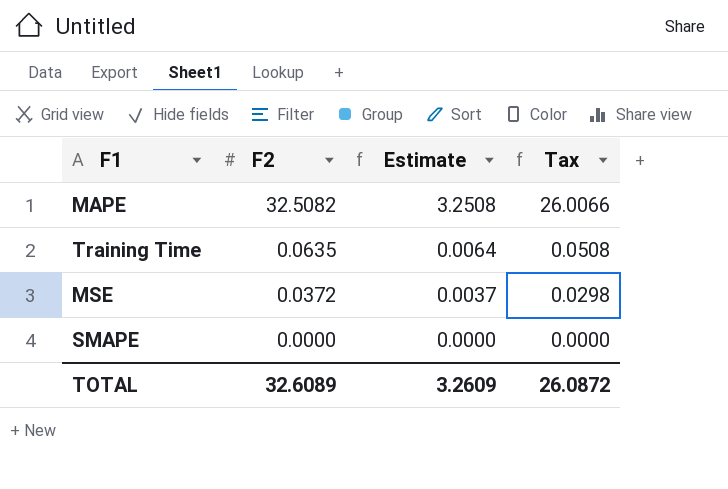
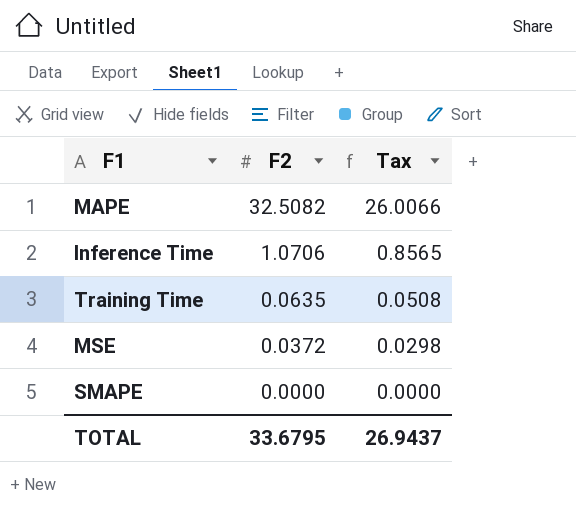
column Estimate | formula: [F2] * 0.1 -> none
row Inference Time: none -> 1.0706 | 0.8565
TOTAL | F2: 32.6089 -> 33.6795
TOTAL | Tax: 26.0872 -> 26.9437

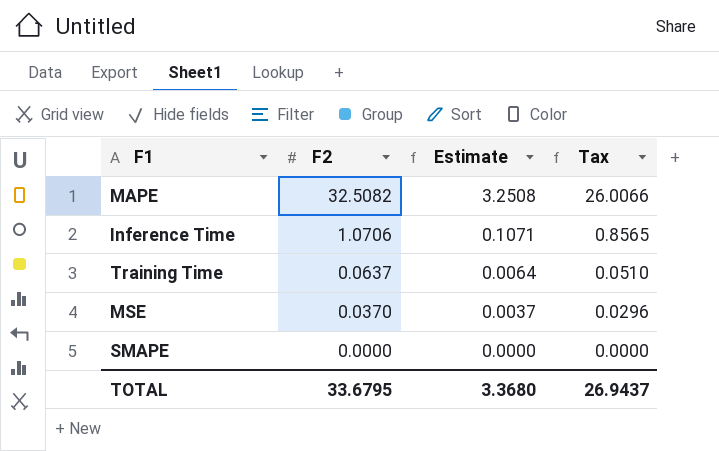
column Estimate | formula: none -> [F2] * 0.1
Training Time | F2: 0.0635 -> 0.0637
Training Time | Tax: 0.0508 -> 0.0510
MSE | F2: 0.0372 -> 0.0370
MSE | Tax: 0.0298 -> 0.0296

